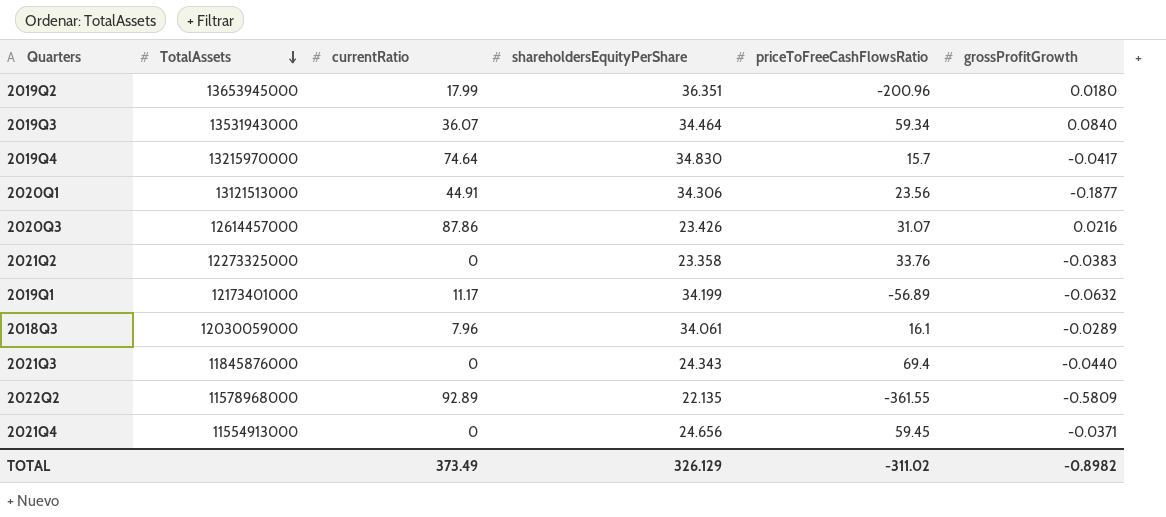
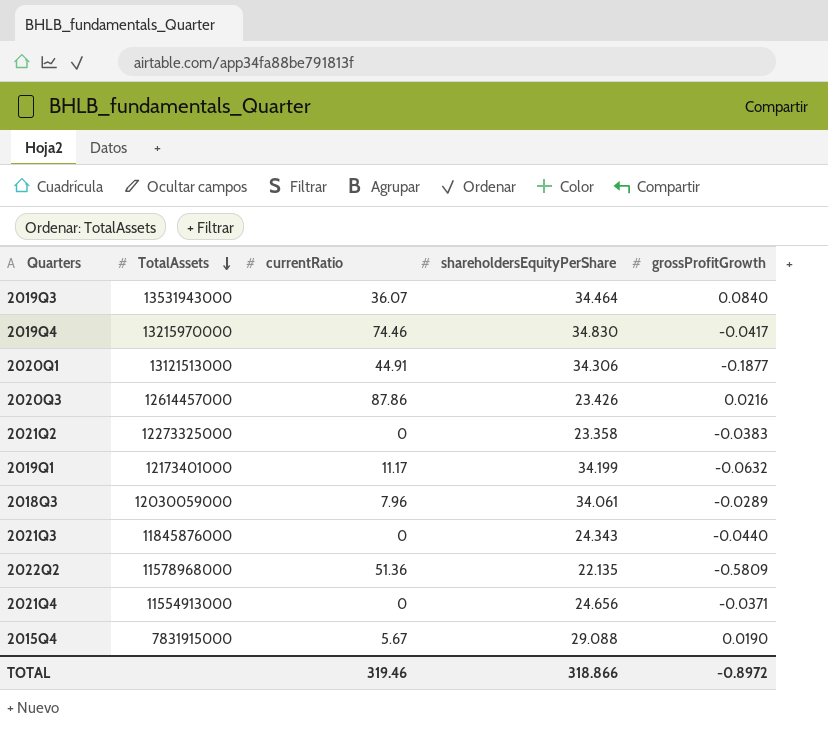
column priceToFreeCashFlowsRatio | position: 5 -> none
row 2019Q2: 13653945000 | 17.99 | 36.351 | -200.96 | 0.0180 -> none
2019Q4 | currentRatio: 74.64 -> 74.46
2022Q2 | currentRatio: 92.89 -> 51.36
row 2015Q4: none -> 7831915000 | 5.67 | 29.088 | 0.0190
TOTAL | currentRatio: 373.49 -> 319.46
TOTAL | shareholdersEquityPerShare: 326.129 -> 318.866
TOTAL | grossProfitGrowth: -0.8982 -> -0.8972

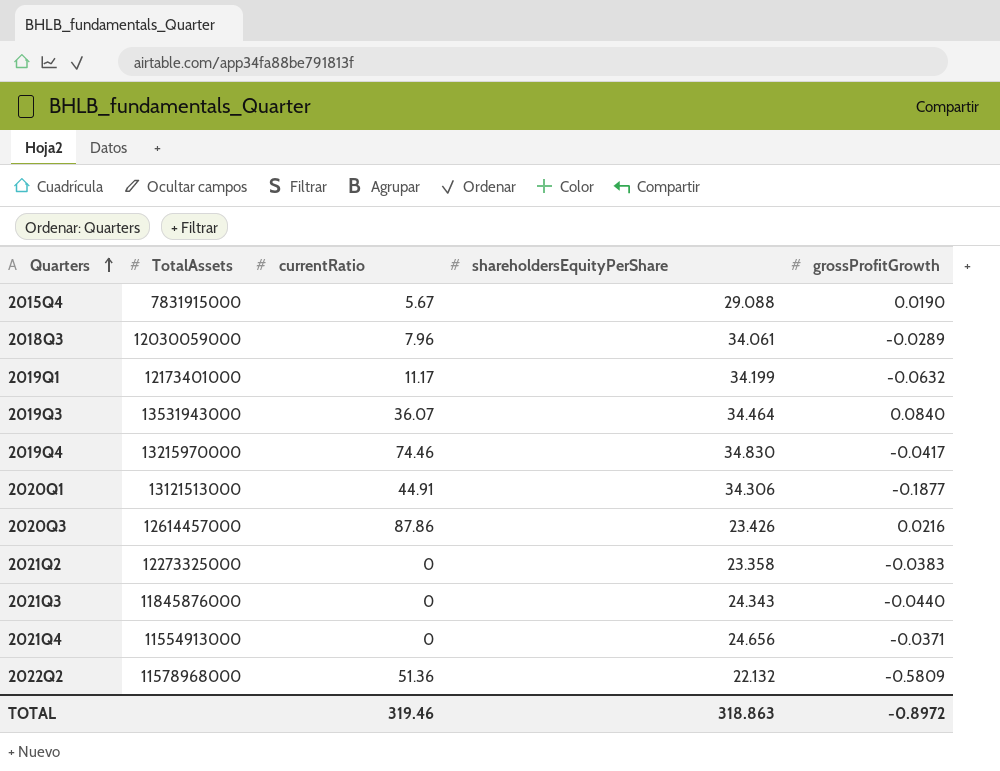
row order: TotalAssets descending -> Quarters ascending
2022Q2 | shareholdersEquityPerShare: 22.135 -> 22.132
TOTAL | shareholdersEquityPerShare: 318.866 -> 318.863

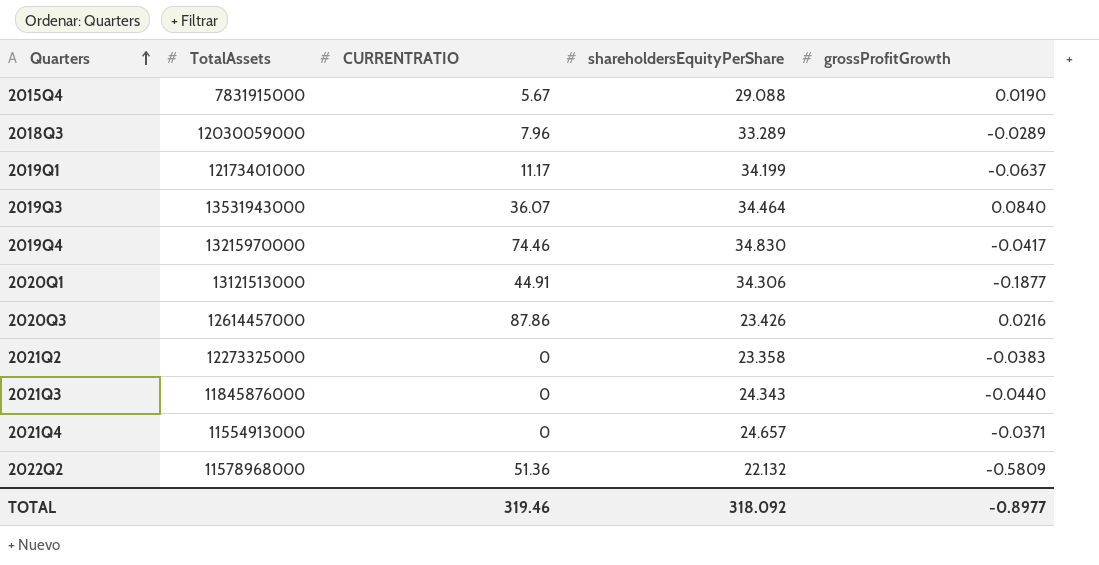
column name: currentRatio -> CURRENTRATIO
2018Q3 | shareholdersEquityPerShare: 34.061 -> 33.289
2019Q1 | grossProfitGrowth: -0.0632 -> -0.0637
2021Q4 | shareholdersEquityPerShare: 24.656 -> 24.657
TOTAL | shareholdersEquityPerShare: 318.863 -> 318.092
TOTAL | grossProfitGrowth: -0.8972 -> -0.8977

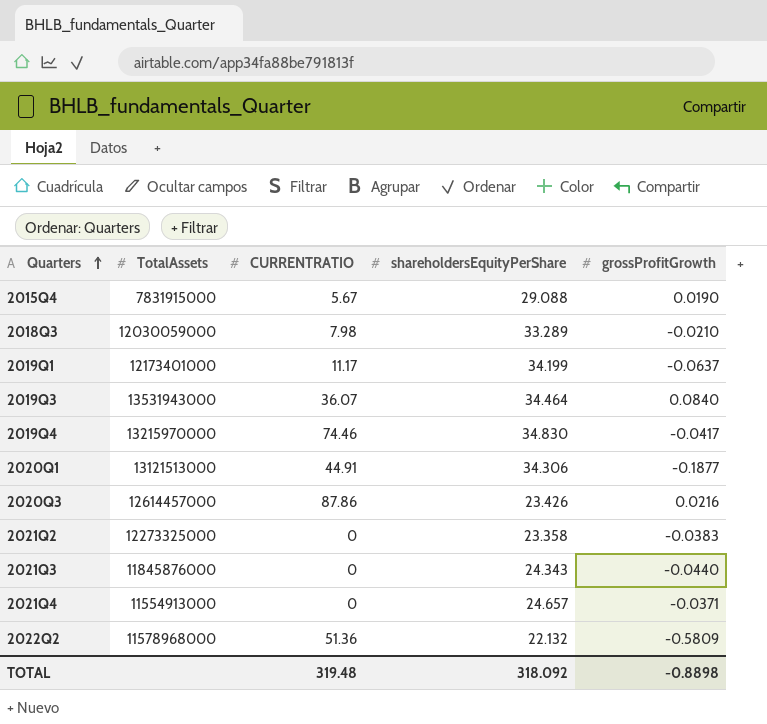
2018Q3 | CURRENTRATIO: 7.96 -> 7.98
2018Q3 | grossProfitGrowth: -0.0289 -> -0.0210
TOTAL | CURRENTRATIO: 319.46 -> 319.48
TOTAL | grossProfitGrowth: -0.8977 -> -0.8898

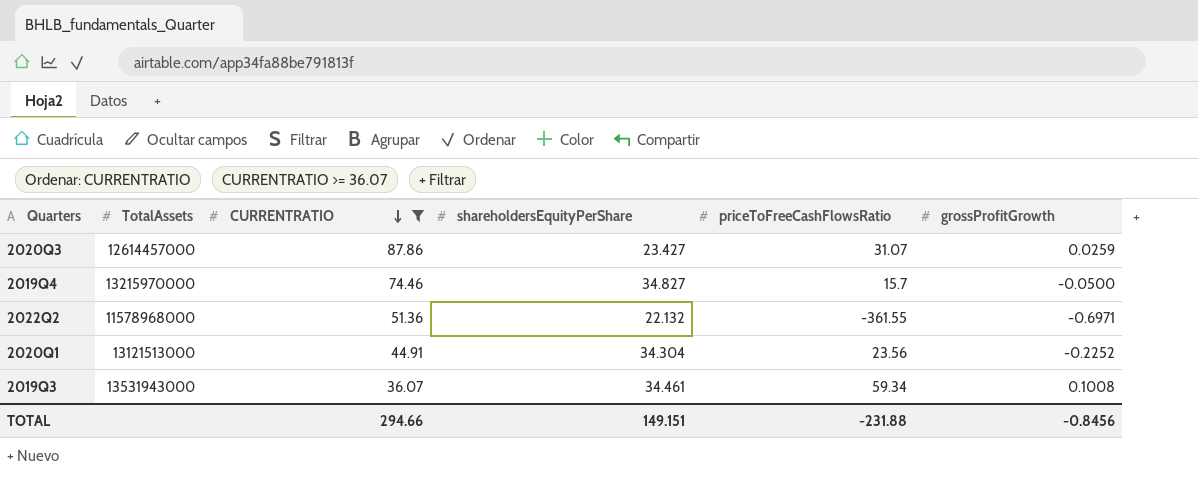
filter: none -> CURRENTRATIO >= 36.07
row order: Quarters ascending -> CURRENTRATIO descending
column priceToFreeCashFlowsRatio | position: none -> 5
2020Q3 | shareholdersEquityPerShare: 23.426 -> 23.427
2020Q3 | grossProfitGrowth: 0.0216 -> 0.0259
2019Q4 | shareholdersEquityPerShare: 34.830 -> 34.827
2019Q4 | grossProfitGrowth: -0.0417 -> -0.0500
2022Q2 | grossProfitGrowth: -0.5809 -> -0.6971
2020Q1 | shareholdersEquityPerShare: 34.306 -> 34.304
2020Q1 | grossProfitGrowth: -0.1877 -> -0.2252
2019Q3 | shareholdersEquityPerShare: 34.464 -> 34.461
2019Q3 | grossProfitGrowth: 0.0840 -> 0.1008
TOTAL | CURRENTRATIO: 319.48 -> 294.66
TOTAL | shareholdersEquityPerShare: 318.092 -> 149.151
TOTAL | grossProfitGrowth: -0.8898 -> -0.8456

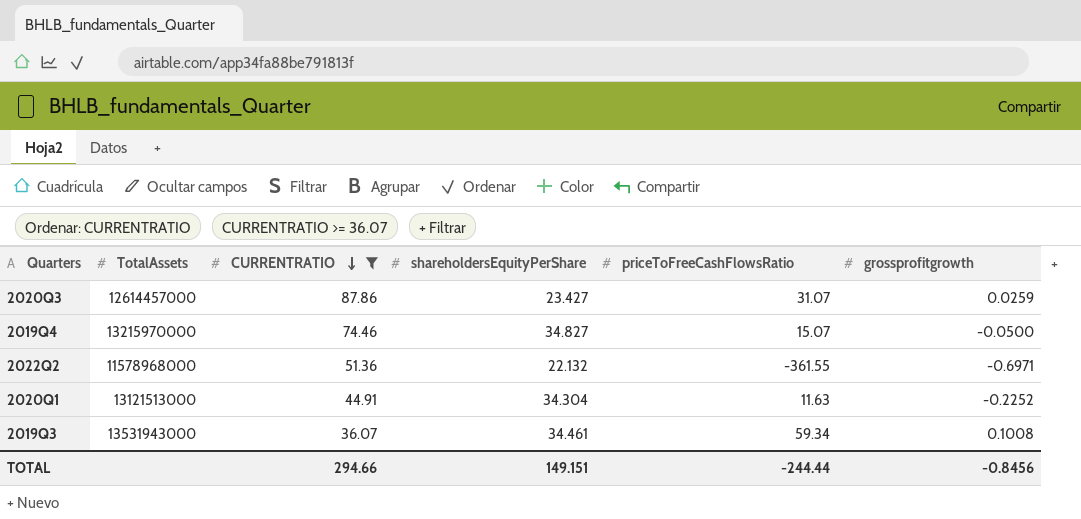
column name: grossProfitGrowth -> grossprofitgrowth
2019Q4 | priceToFreeCashFlowsRatio: 15.7 -> 15.07
2020Q1 | priceToFreeCashFlowsRatio: 23.56 -> 11.63
TOTAL | priceToFreeCashFlowsRatio: -231.88 -> -244.44

